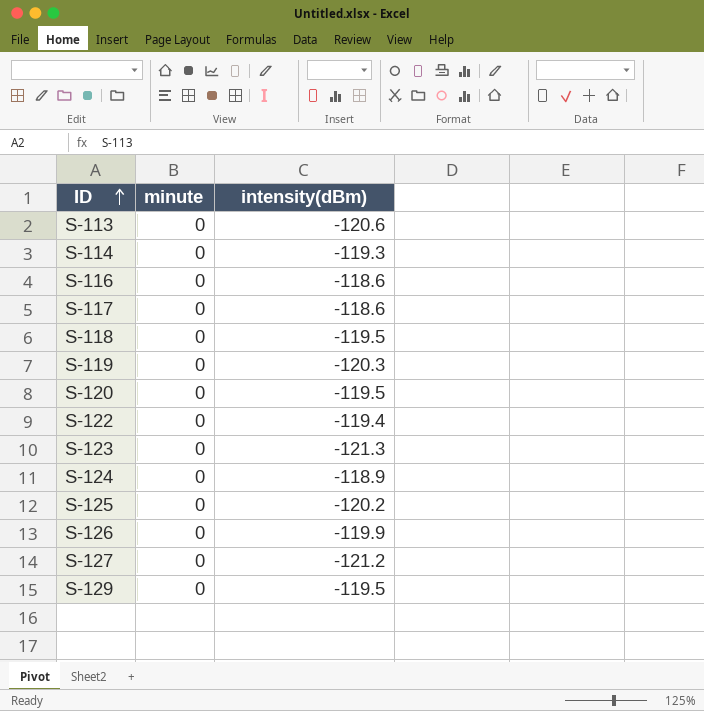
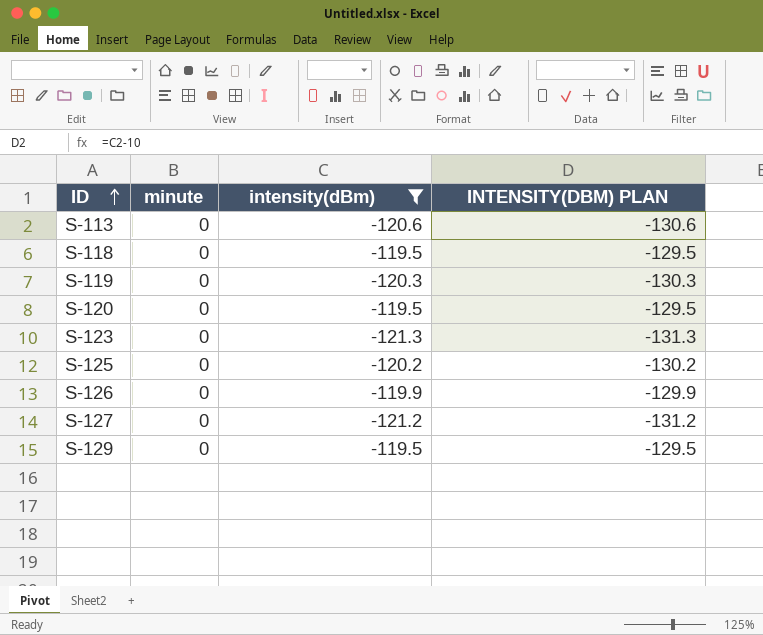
filter: none -> intensity(dBm) <= -119.5
column INTENSITY(DBM) PLAN | formula: none -> [intensity(dBm)] - 10

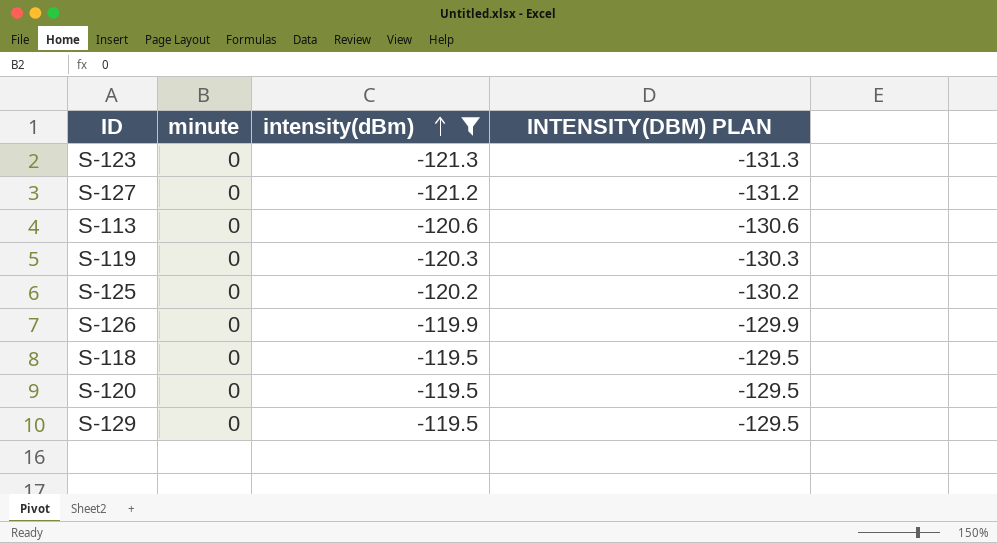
row order: ID ascending -> intensity(dBm) ascending

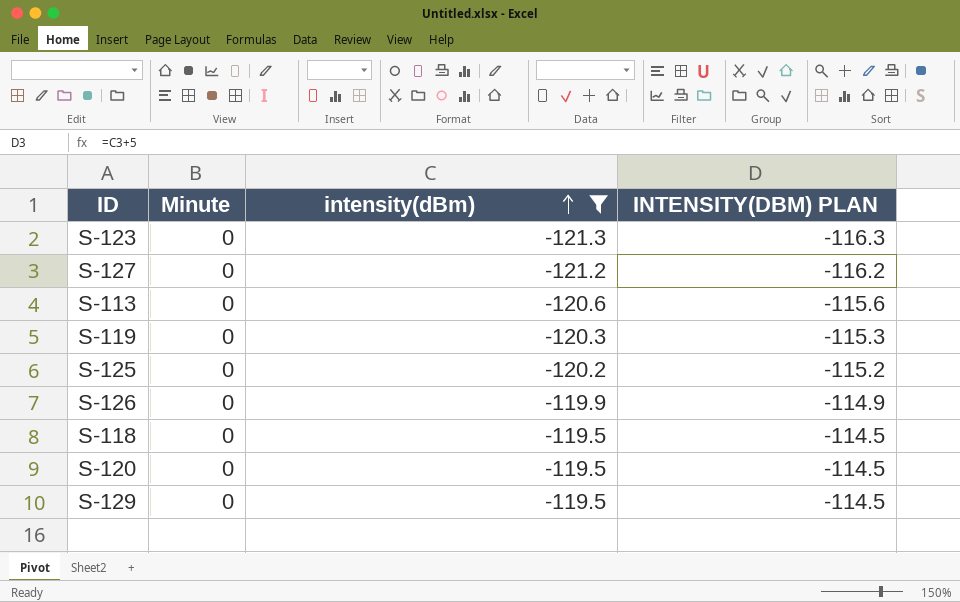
column name: minute -> Minute
column INTENSITY(DBM) PLAN | formula: [intensity(dBm)] - 10 -> [intensity(dBm)] + 5

